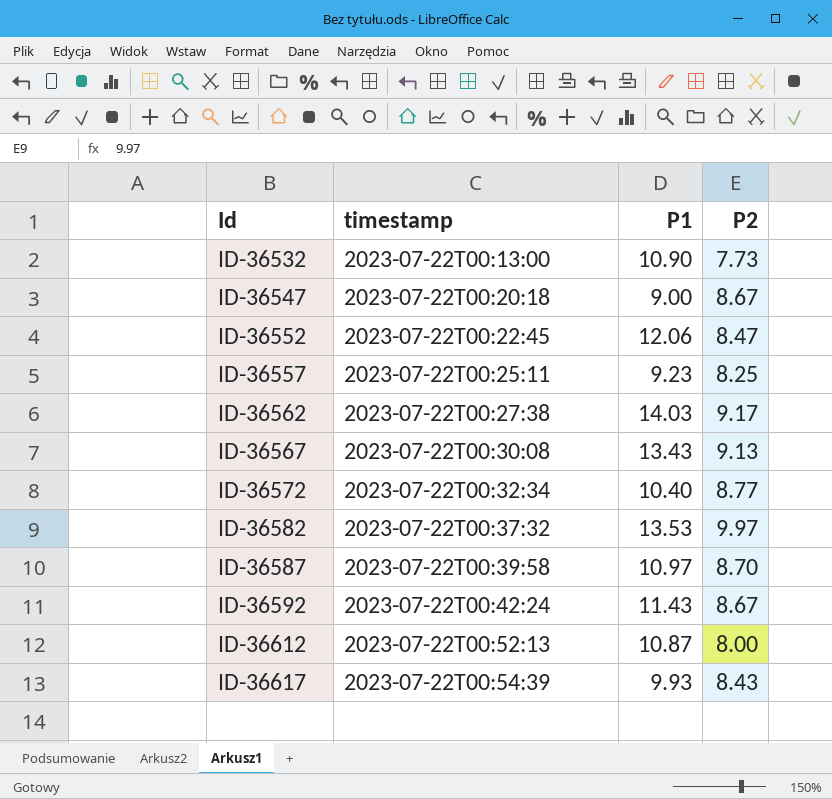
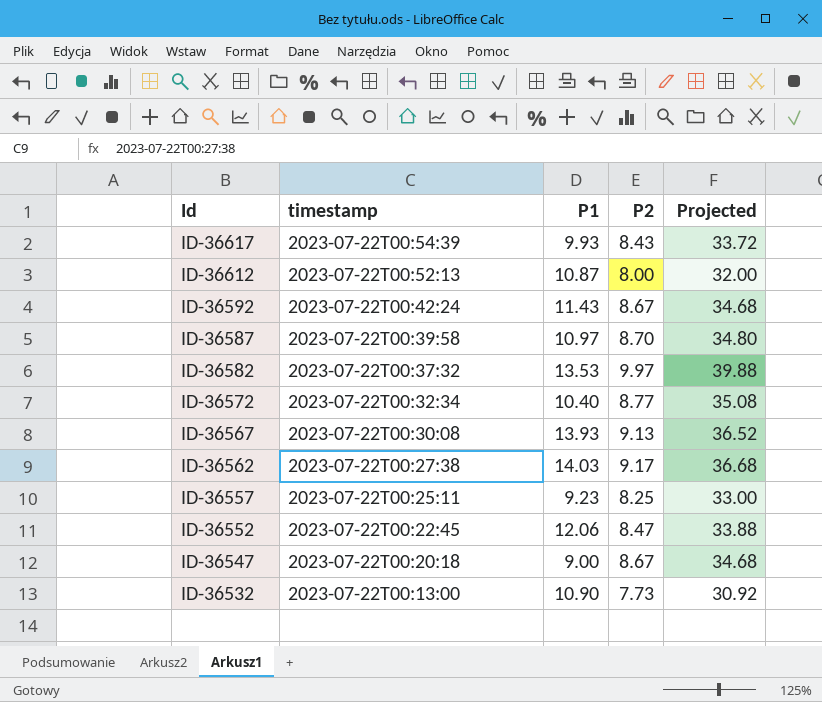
row order: Id ascending -> Id descending
column Projected | formula: none -> [P2] * 4
ID-36567 | P1: 13.43 -> 13.93

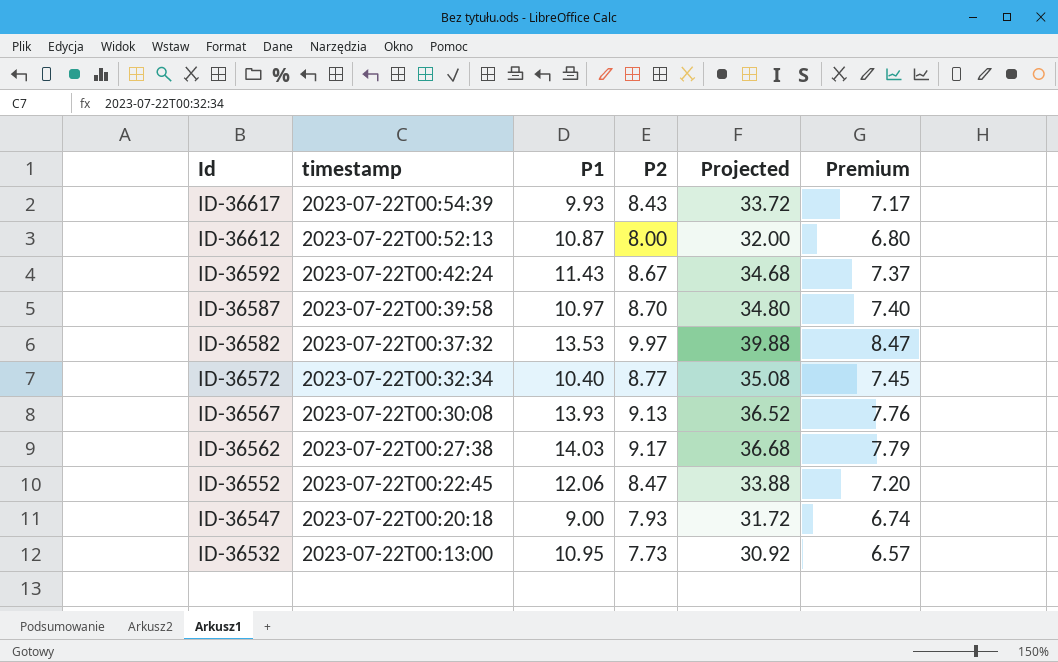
column Premium | formula: none -> [P2] * 0.85
row ID-36557: 2023-07-22T00:25:11 | 9.23 | 8.25 | 33.00 -> none
ID-36547 | P2: 8.67 -> 7.93
ID-36547 | Projected: 34.68 -> 31.72
ID-36532 | P1: 10.90 -> 10.95

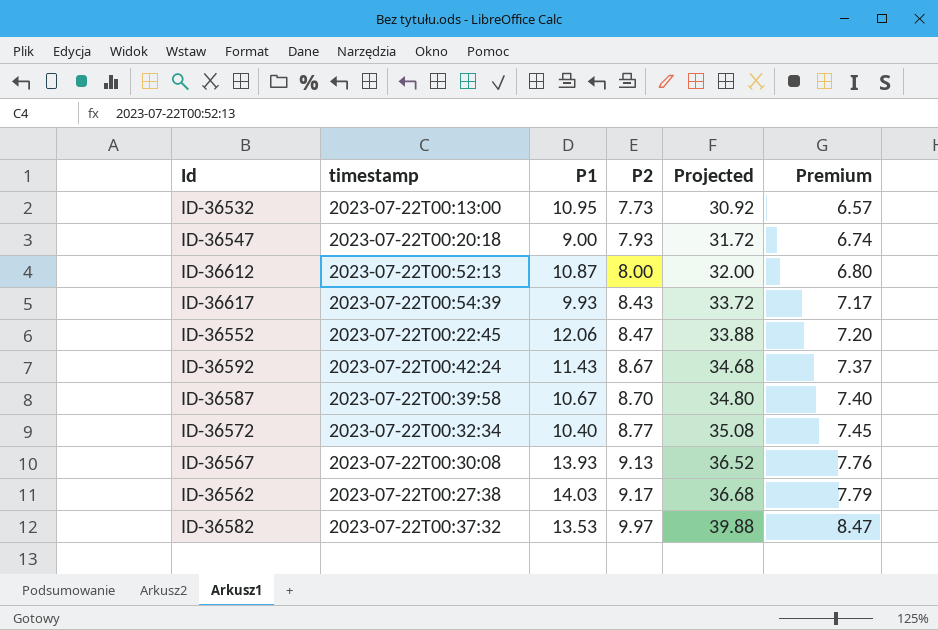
row order: Id descending -> P2 ascending
ID-36587 | P1: 10.97 -> 10.67

